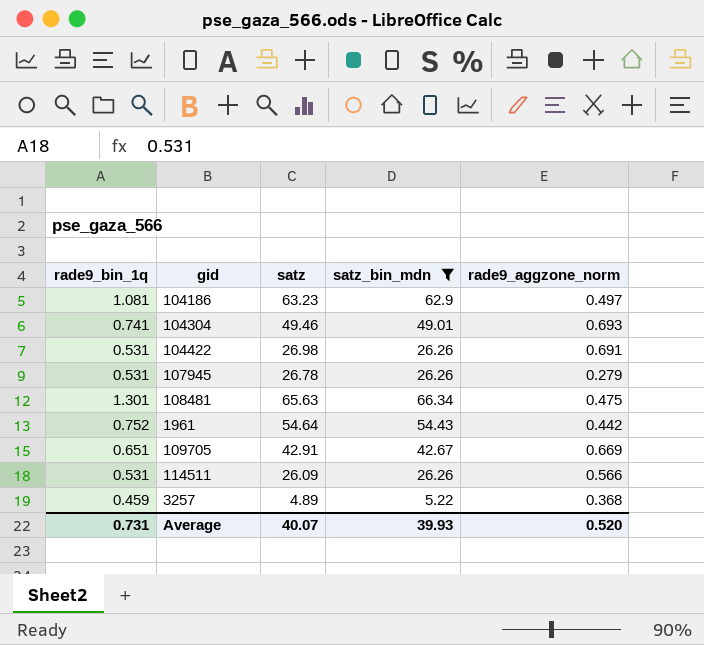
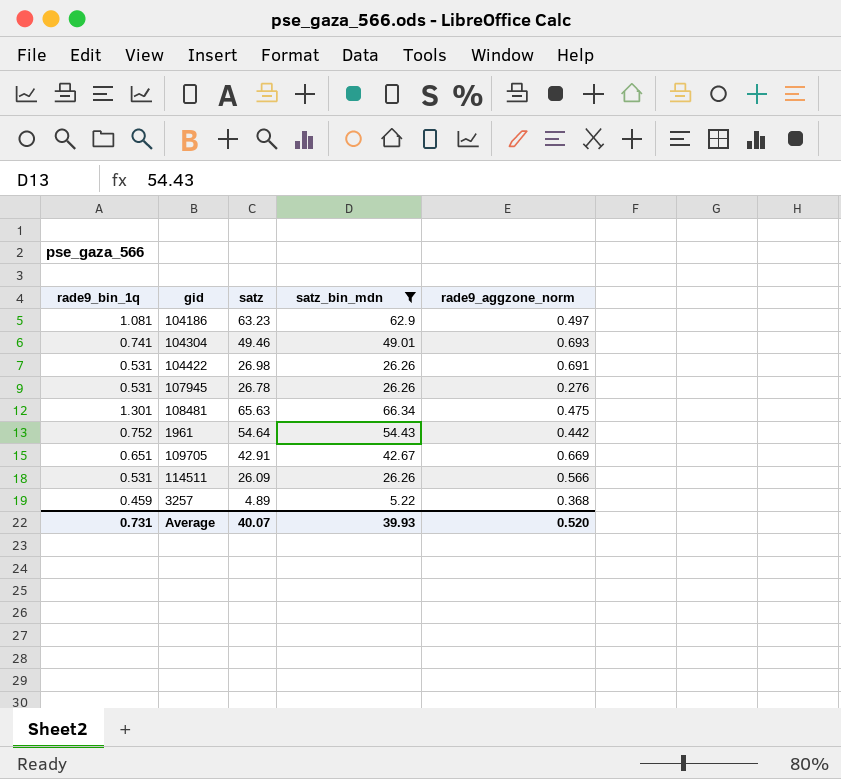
107945 | rade9_aggzone_norm: 0.279 -> 0.276

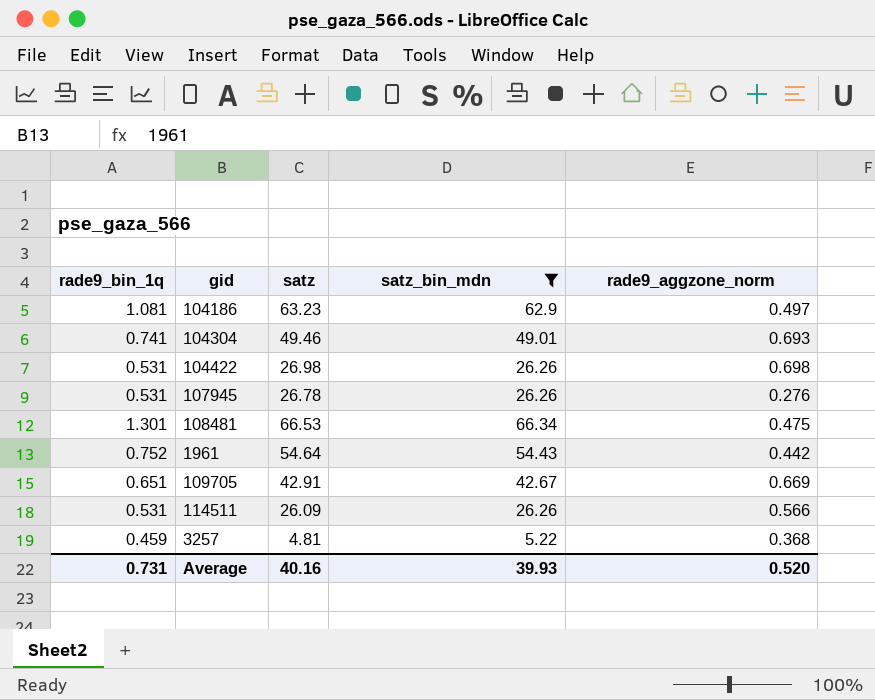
104422 | rade9_aggzone_norm: 0.691 -> 0.698
108481 | satz: 65.63 -> 66.53
3257 | satz: 4.89 -> 4.81
Average | satz: 40.07 -> 40.16

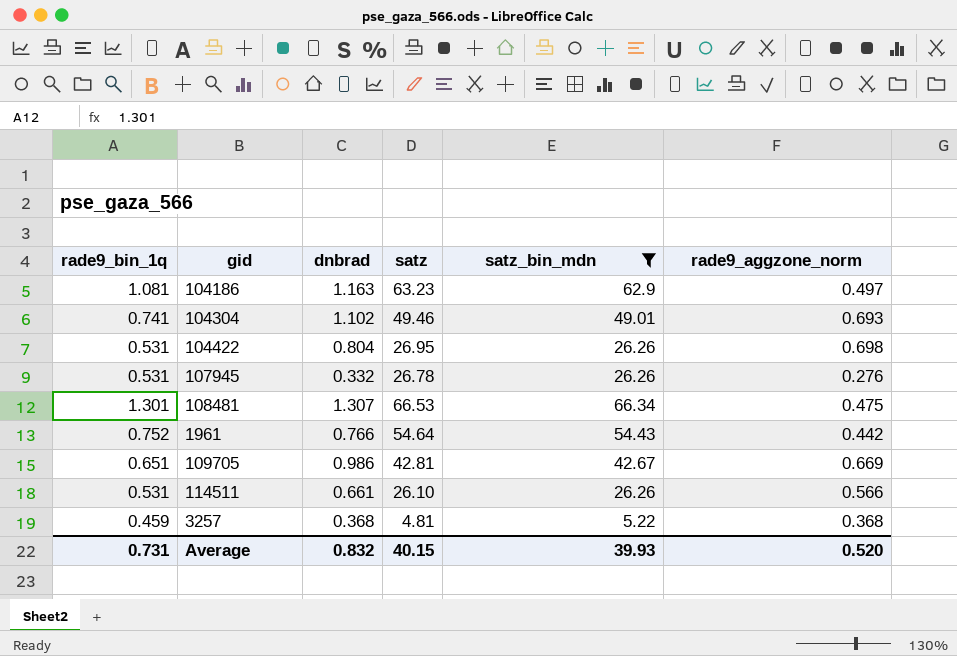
column dnbrad | position: none -> 3
104422 | satz: 26.98 -> 26.95
109705 | satz: 42.91 -> 42.81
114511 | satz: 26.09 -> 26.10
Average | satz: 40.16 -> 40.15

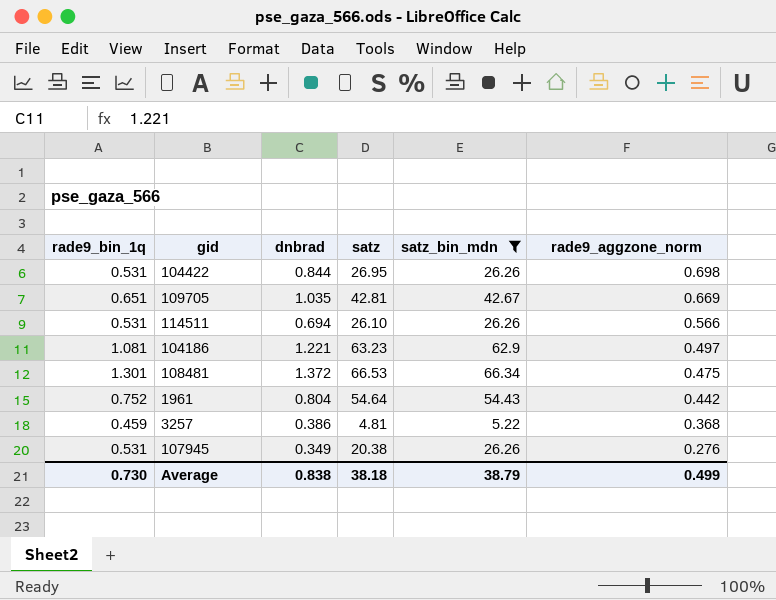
row order: none -> rade9_aggzone_norm descending
row 104304: 0.741 | 1.102 | 49.46 | 49.01 | 0.693 -> none
104422 | dnbrad: 0.804 -> 0.844
109705 | dnbrad: 0.986 -> 1.035
114511 | dnbrad: 0.661 -> 0.694
104186 | dnbrad: 1.163 -> 1.221
108481 | dnbrad: 1.307 -> 1.372
1961 | dnbrad: 0.766 -> 0.804
3257 | dnbrad: 0.368 -> 0.386
107945 | dnbrad: 0.332 -> 0.349
107945 | satz: 26.78 -> 20.38
Average | rade9_bin_1q: 0.731 -> 0.730
Average | dnbrad: 0.832 -> 0.838
Average | satz: 40.15 -> 38.18
Average | satz_bin_mdn: 39.93 -> 38.79
Average | rade9_aggzone_norm: 0.520 -> 0.499

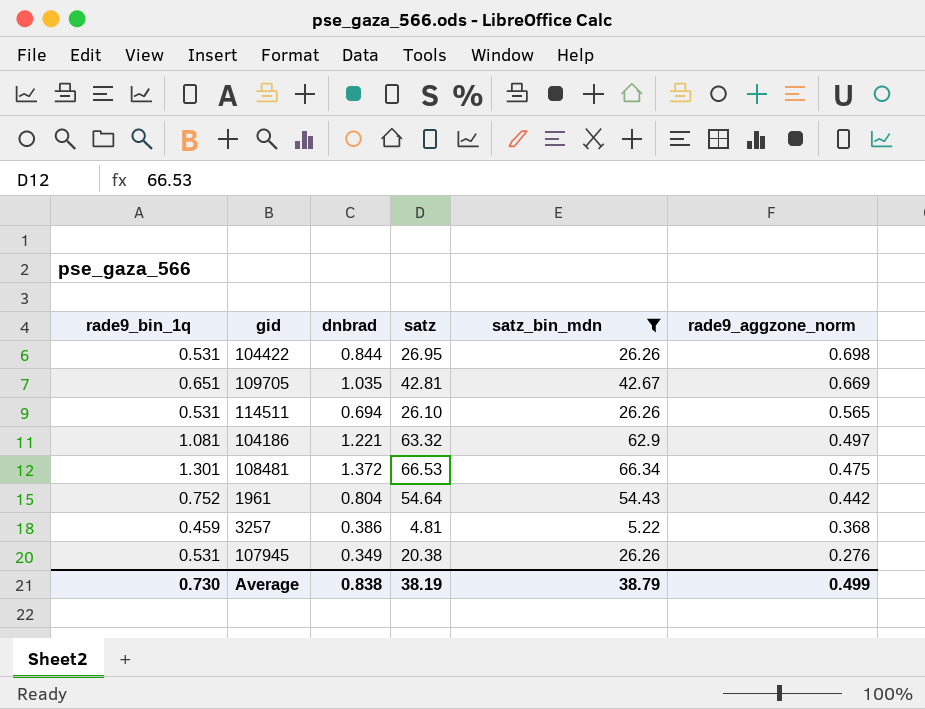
114511 | rade9_aggzone_norm: 0.566 -> 0.565
104186 | satz: 63.23 -> 63.32
Average | satz: 38.18 -> 38.19

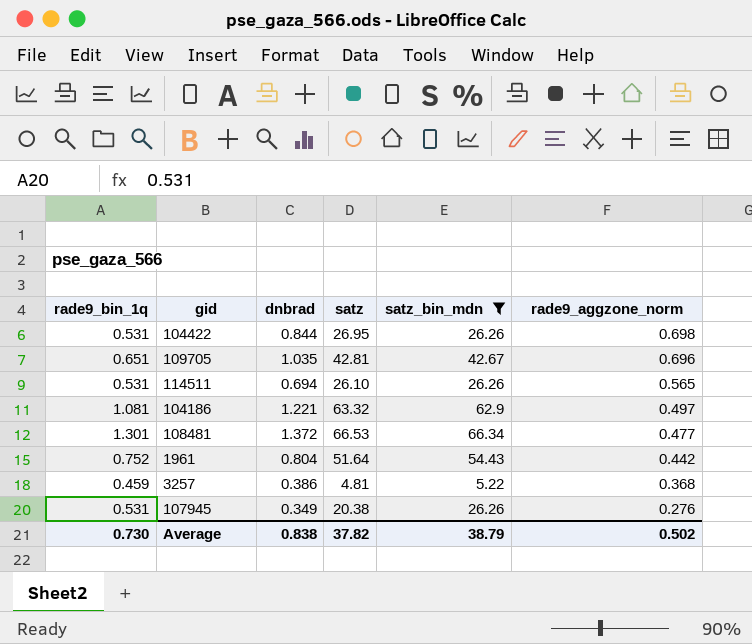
109705 | rade9_aggzone_norm: 0.669 -> 0.696
108481 | rade9_aggzone_norm: 0.475 -> 0.477
1961 | satz: 54.64 -> 51.64
Average | satz: 38.19 -> 37.82
Average | rade9_aggzone_norm: 0.499 -> 0.502

